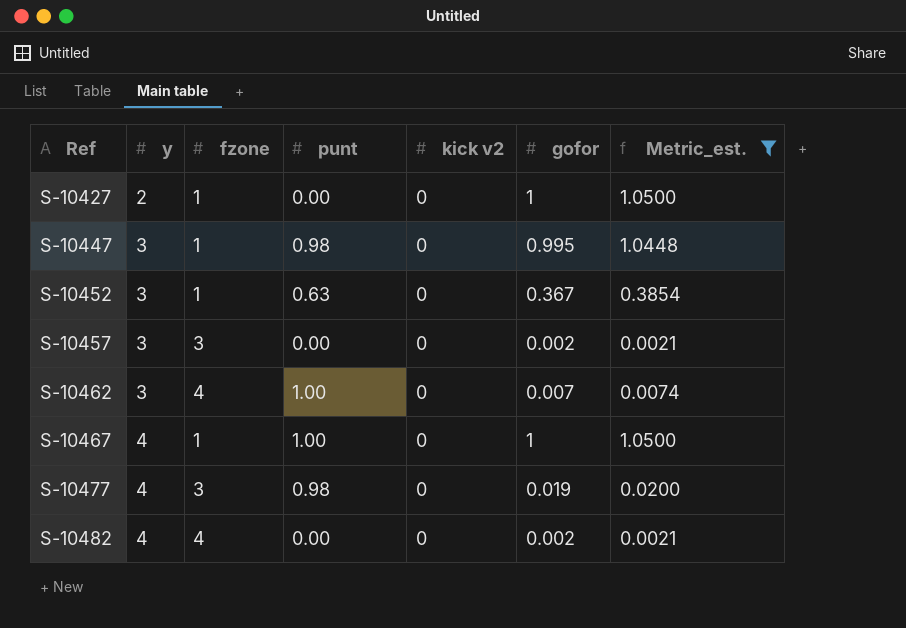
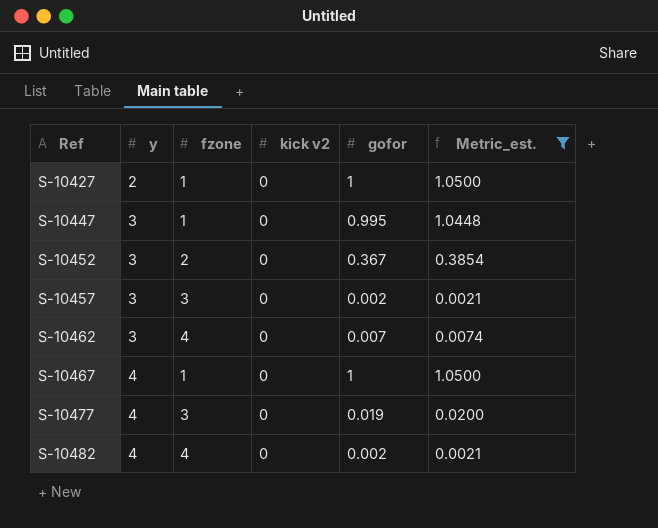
column punt | position: 4 -> none
S-10452 | fzone: 1 -> 2

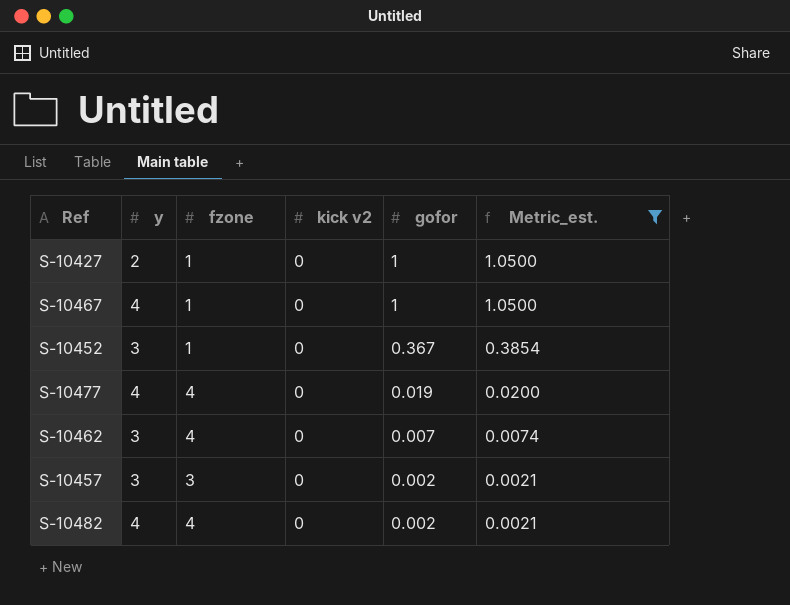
row order: Ref ascending -> gofor descending
row S-10447: 3 | 1 | 0 | 0.995 | 1.0448 -> none
S-10452 | fzone: 2 -> 1
S-10477 | fzone: 3 -> 4

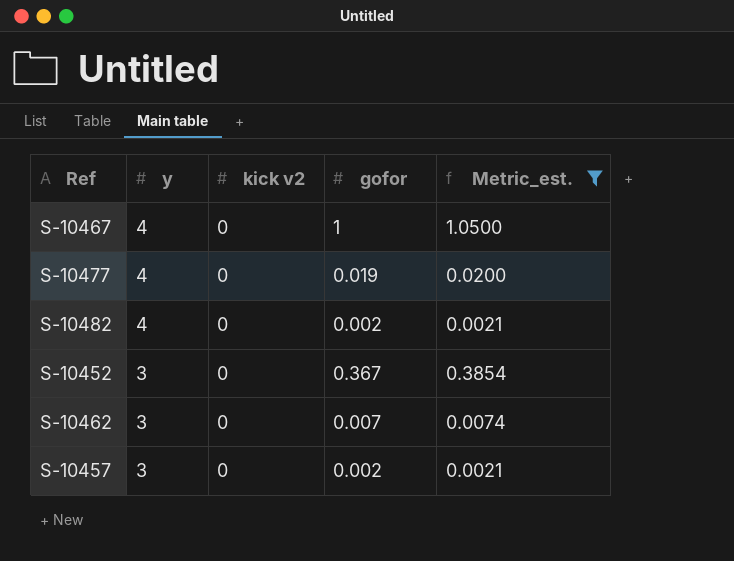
row order: gofor descending -> y descending
column fzone | position: 3 -> none
row S-10427: 2 | 1 | 0 | 1 | 1.0500 -> none

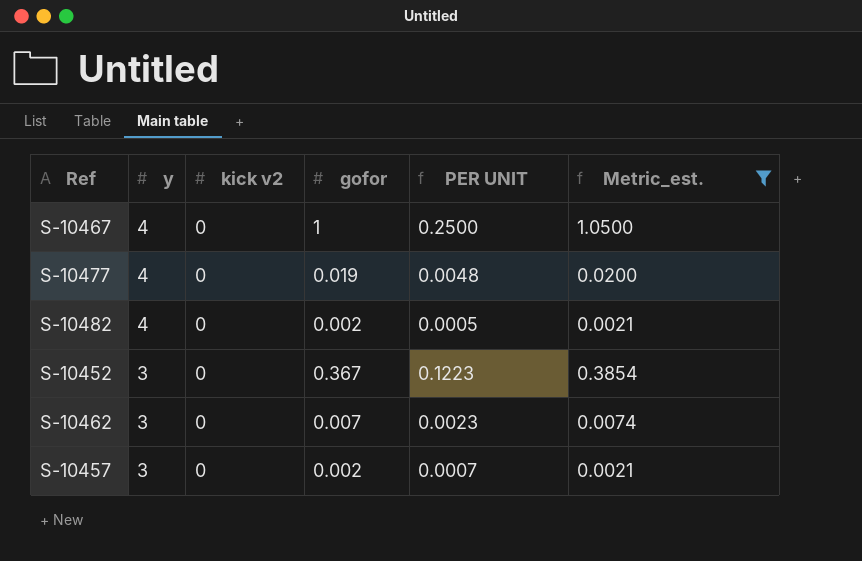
column PER UNIT | formula: none -> [gofor] / [y]

